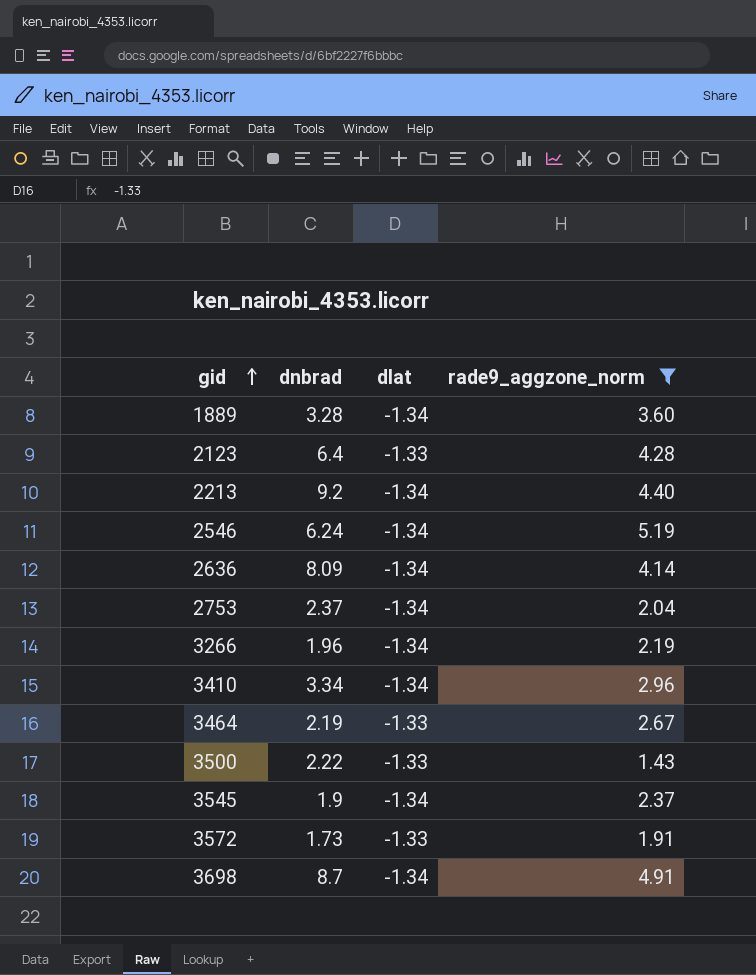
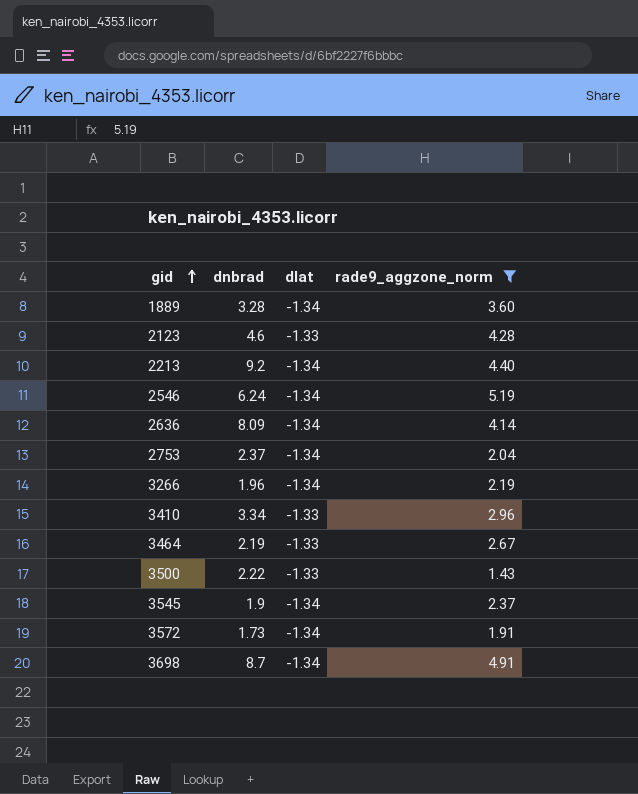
2123 | dnbrad: 6.4 -> 4.6
3410 | dlat: -1.34 -> -1.33
3572 | dlat: -1.33 -> -1.34

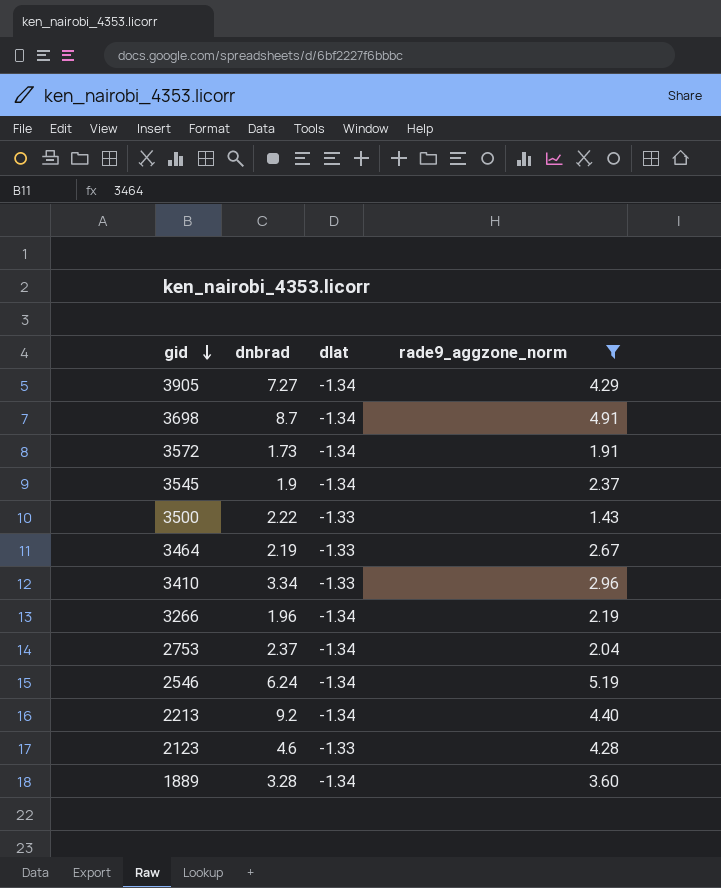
row order: gid ascending -> gid descending
row 2636: 8.09 | -1.34 | 4.14 -> none
row 3905: none -> 7.27 | -1.34 | 4.29

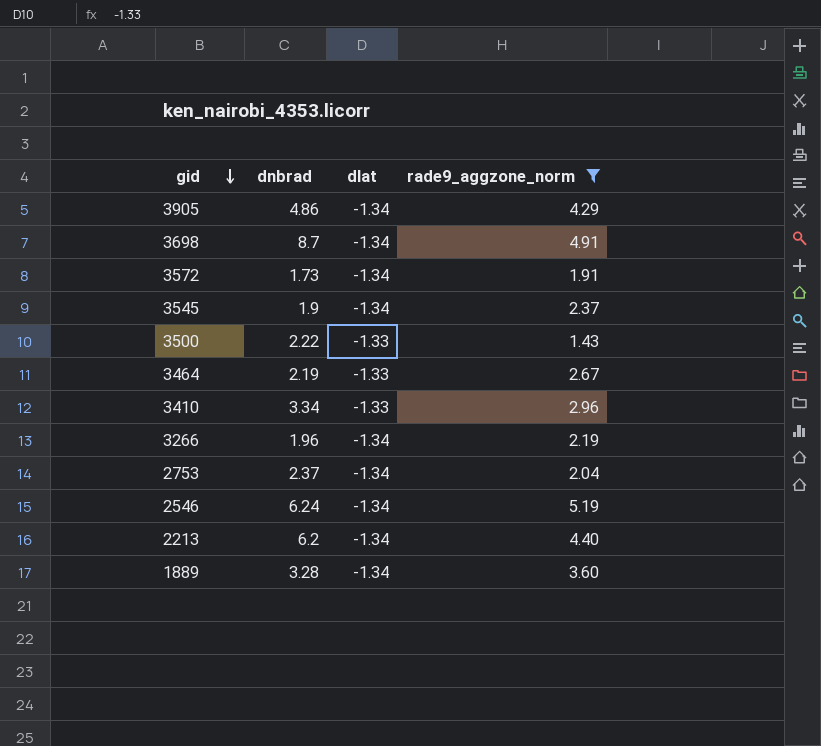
row 2123: 4.6 | -1.33 | 4.28 -> none
3905 | dnbrad: 7.27 -> 4.86
2213 | dnbrad: 9.2 -> 6.2

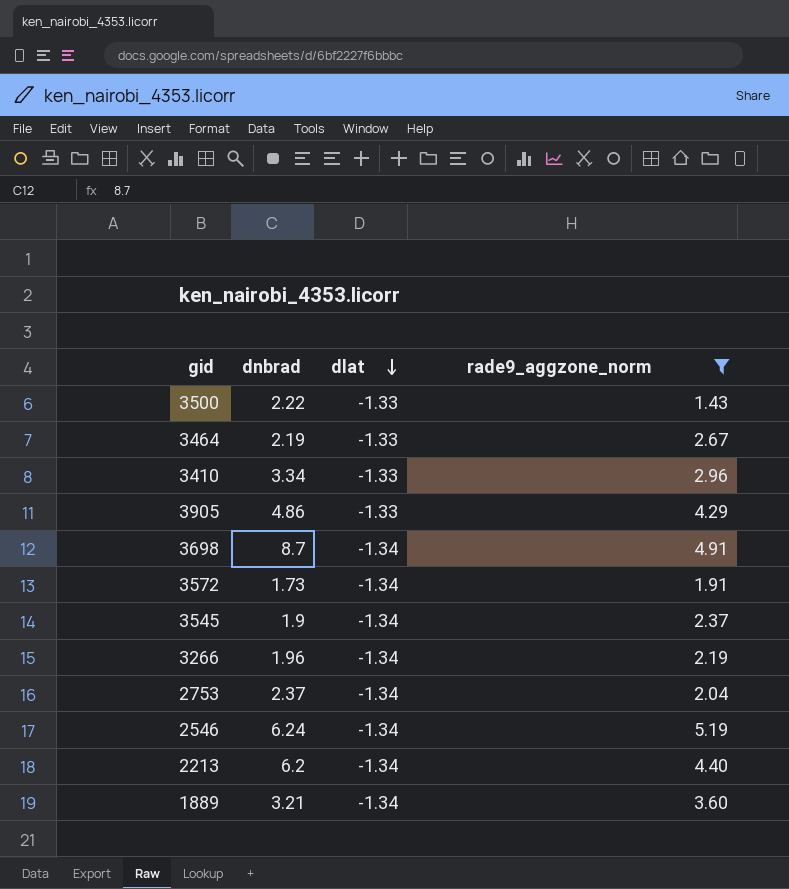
row order: gid descending -> dlat descending
3905 | dlat: -1.34 -> -1.33
1889 | dnbrad: 3.28 -> 3.21

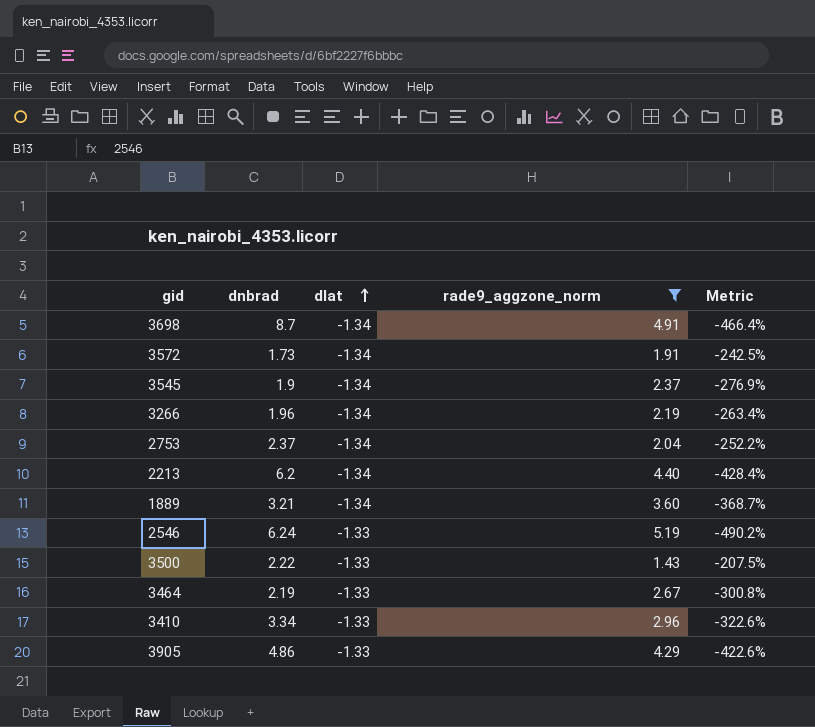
row order: dlat descending -> dlat ascending
column Metric | formula: none -> ([rade9_aggzone_norm] - [dlat]) / [dlat]
2546 | dlat: -1.34 -> -1.33

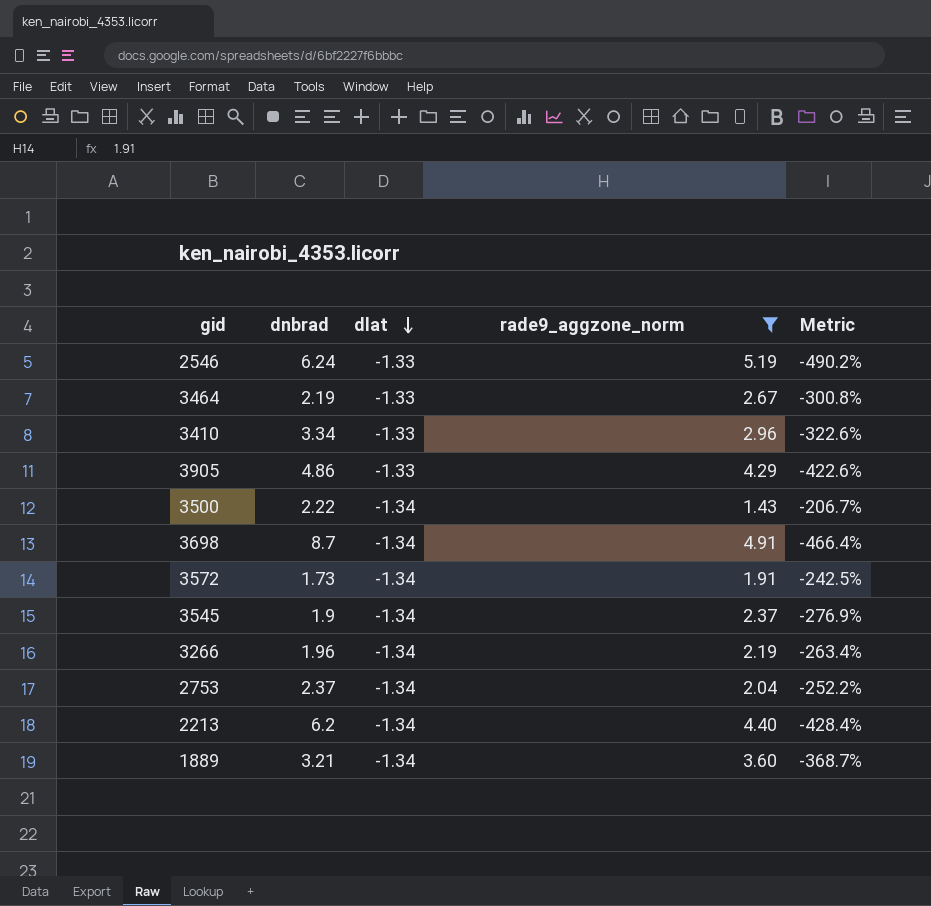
row order: dlat ascending -> dlat descending
3500 | dlat: -1.33 -> -1.34
3500 | Metric: -207.5% -> -206.7%

